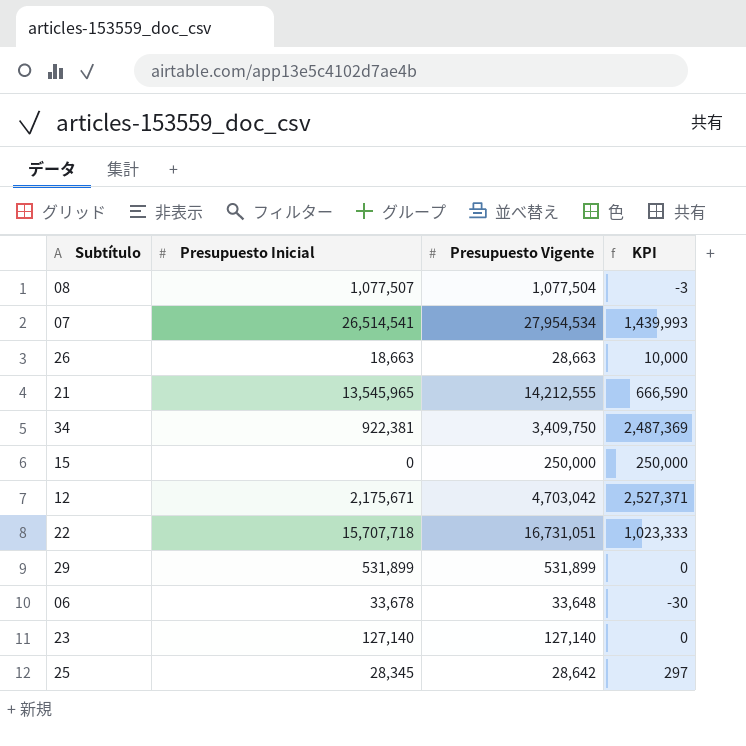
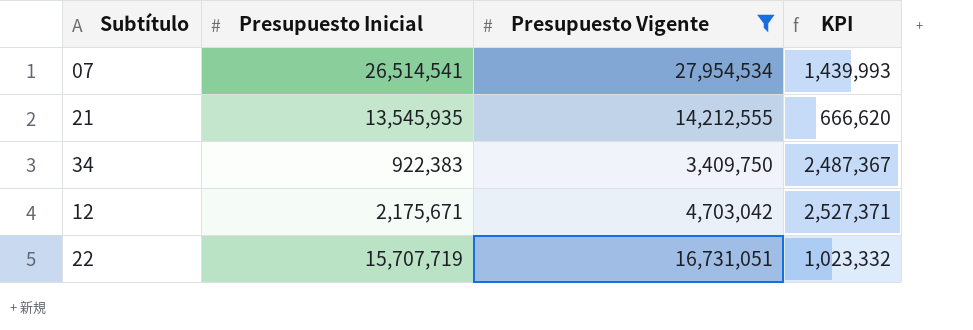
filter: none -> Presupuesto Vigente >= 3,409,750
21 | Presupuesto Inicial: 13,545,965 -> 13,545,935
21 | KPI: 666,590 -> 666,620
34 | Presupuesto Inicial: 922,381 -> 922,383
34 | KPI: 2,487,369 -> 2,487,367
22 | Presupuesto Inicial: 15,707,718 -> 15,707,719
22 | KPI: 1,023,333 -> 1,023,332

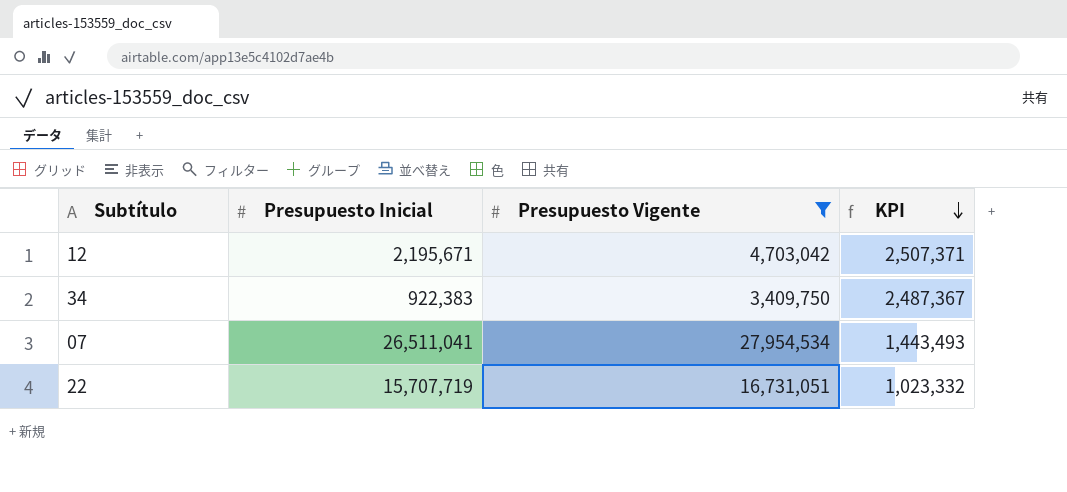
row order: none -> KPI descending
row 21: 13,545,935 | 14,212,555 | 666,620 -> none
12 | Presupuesto Inicial: 2,175,671 -> 2,195,671
12 | KPI: 2,527,371 -> 2,507,371
07 | Presupuesto Inicial: 26,514,541 -> 26,511,041
07 | KPI: 1,439,993 -> 1,443,493

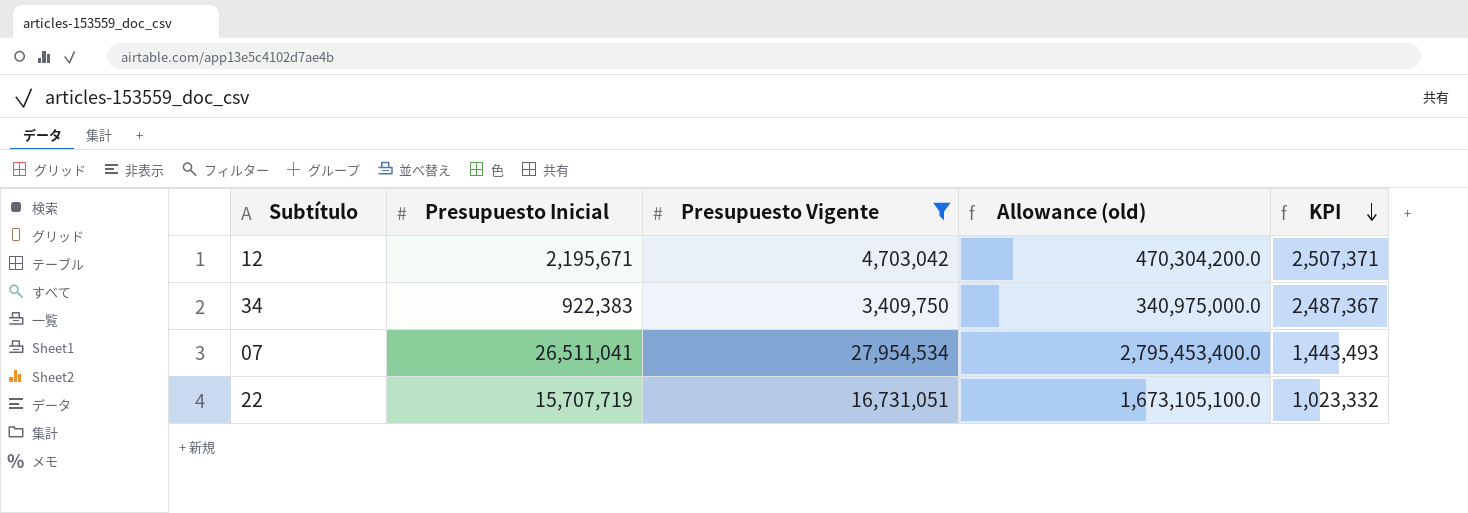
column Allowance (old) | formula: none -> [Presupuesto Vigente] * 100

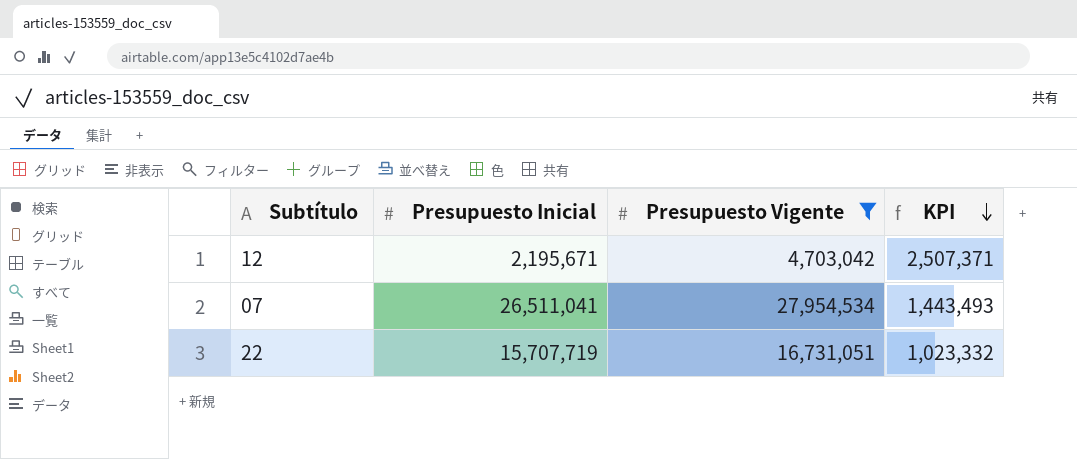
column Allowance (old) | formula: [Presupuesto Vigente] * 100 -> none
row 34: 922,383 | 3,409,750 | 340,975,000.0 | 2,487,367 -> none

